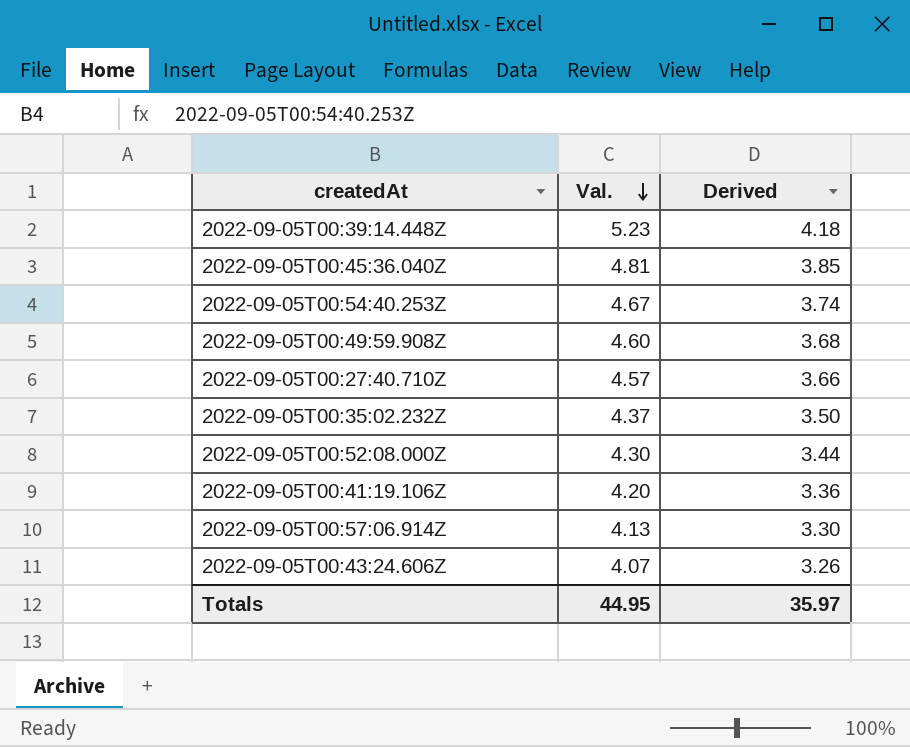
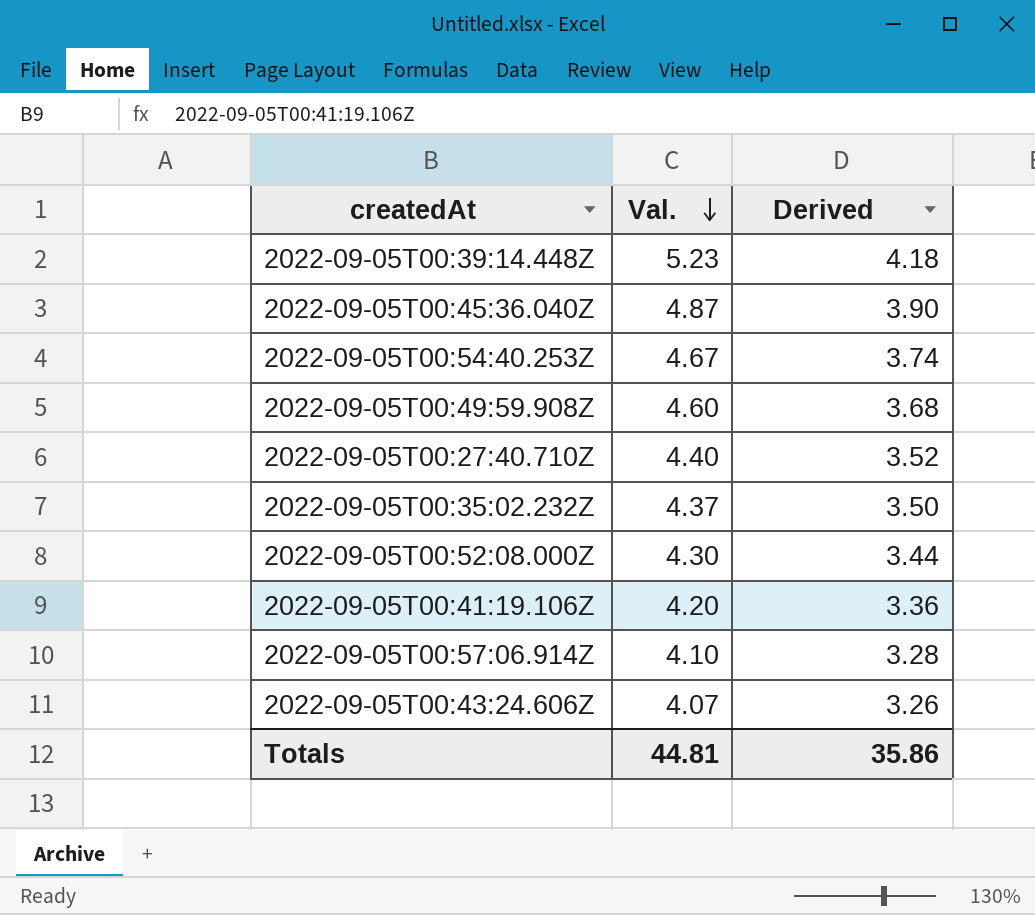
2022-09-05T00:45:36.040Z | Val.: 4.81 -> 4.87
2022-09-05T00:45:36.040Z | Derived: 3.85 -> 3.90
2022-09-05T00:27:40.710Z | Val.: 4.57 -> 4.40
2022-09-05T00:27:40.710Z | Derived: 3.66 -> 3.52
2022-09-05T00:57:06.914Z | Val.: 4.13 -> 4.10
2022-09-05T00:57:06.914Z | Derived: 3.30 -> 3.28
Totals | Val.: 44.95 -> 44.81
Totals | Derived: 35.97 -> 35.86

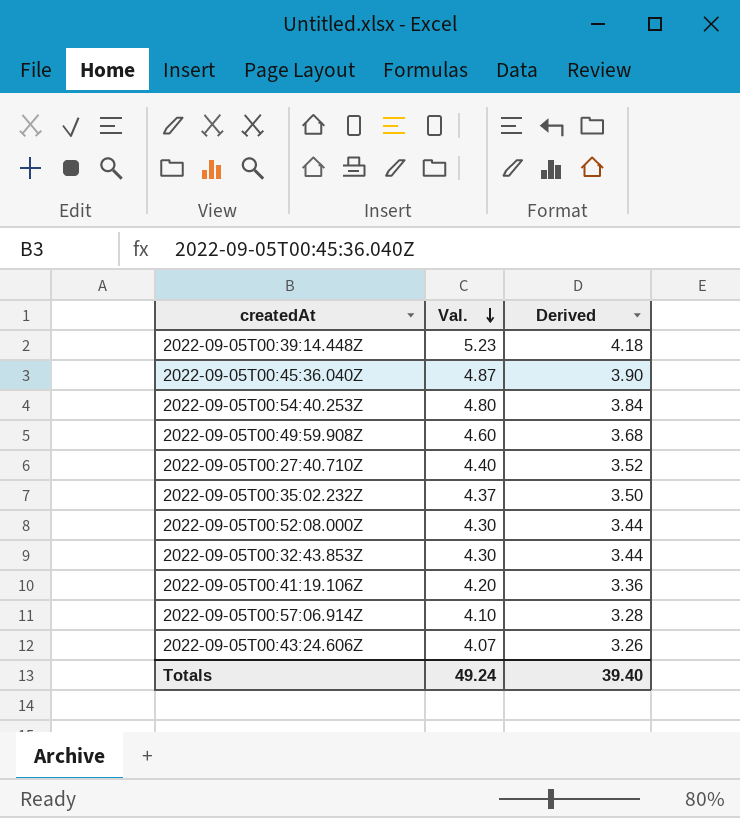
2022-09-05T00:54:40.253Z | Val.: 4.67 -> 4.80
2022-09-05T00:54:40.253Z | Derived: 3.74 -> 3.84
row 2022-09-05T00:32:43.853Z: none -> 4.30 | 3.44
Totals | Val.: 44.81 -> 49.24
Totals | Derived: 35.86 -> 39.40

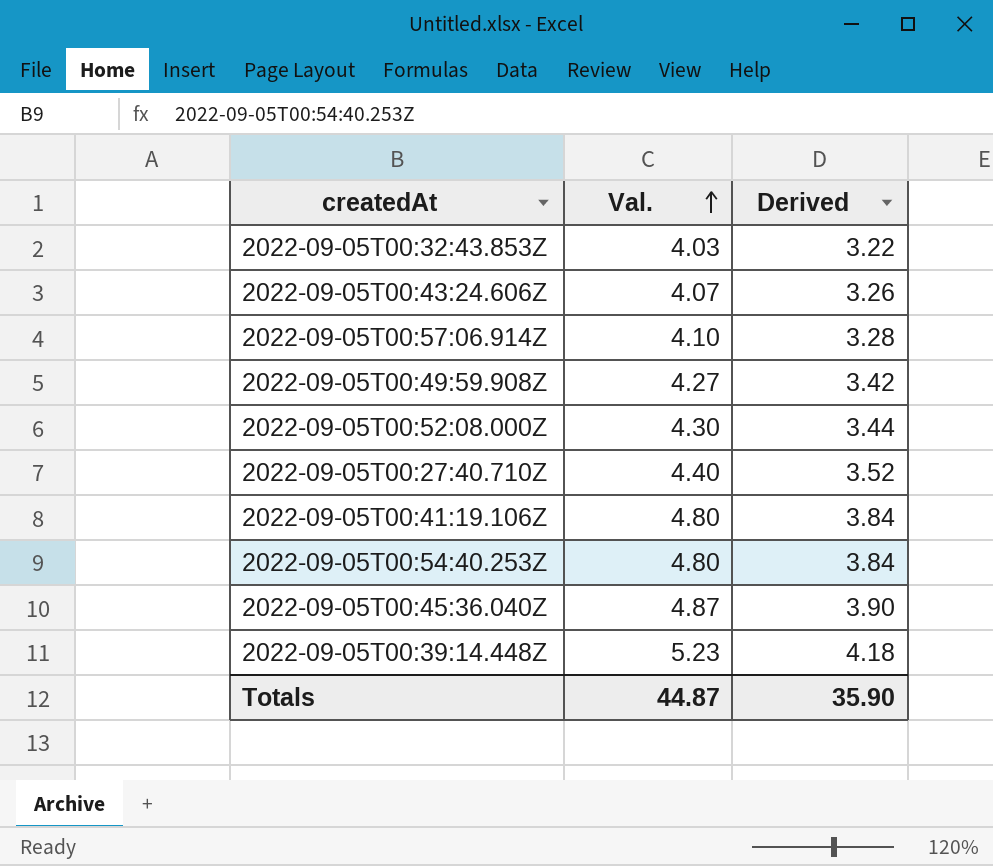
row order: Val. descending -> Val. ascending
row 2022-09-05T00:35:02.232Z: 4.37 | 3.50 -> none
2022-09-05T00:32:43.853Z | Val.: 4.30 -> 4.03
2022-09-05T00:32:43.853Z | Derived: 3.44 -> 3.22
2022-09-05T00:49:59.908Z | Val.: 4.60 -> 4.27
2022-09-05T00:49:59.908Z | Derived: 3.68 -> 3.42
2022-09-05T00:41:19.106Z | Val.: 4.20 -> 4.80
2022-09-05T00:41:19.106Z | Derived: 3.36 -> 3.84
Totals | Val.: 49.24 -> 44.87
Totals | Derived: 39.40 -> 35.90

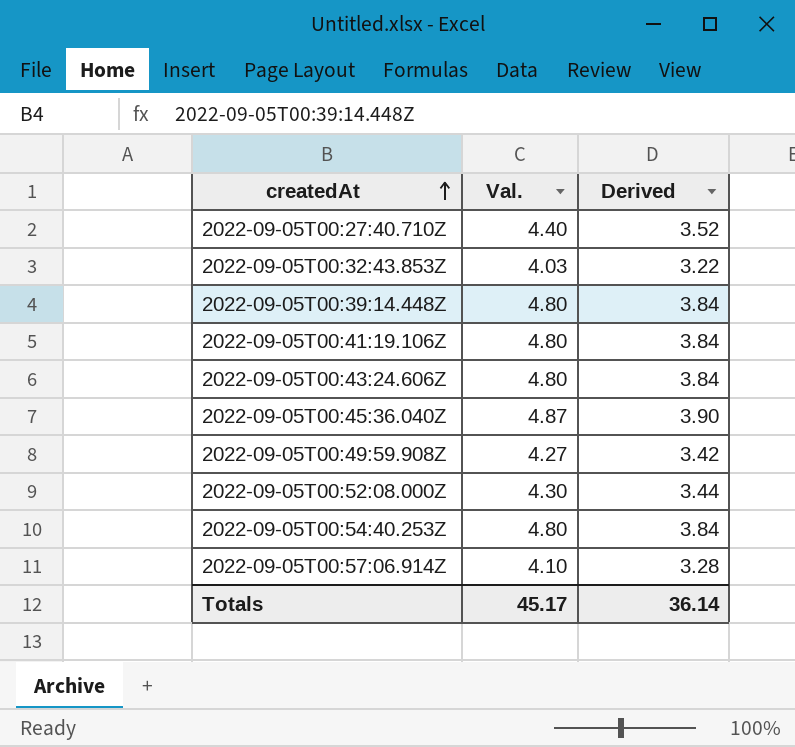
row order: Val. ascending -> createdAt ascending
2022-09-05T00:39:14.448Z | Val.: 5.23 -> 4.80
2022-09-05T00:39:14.448Z | Derived: 4.18 -> 3.84
2022-09-05T00:43:24.606Z | Val.: 4.07 -> 4.80
2022-09-05T00:43:24.606Z | Derived: 3.26 -> 3.84
Totals | Val.: 44.87 -> 45.17
Totals | Derived: 35.90 -> 36.14

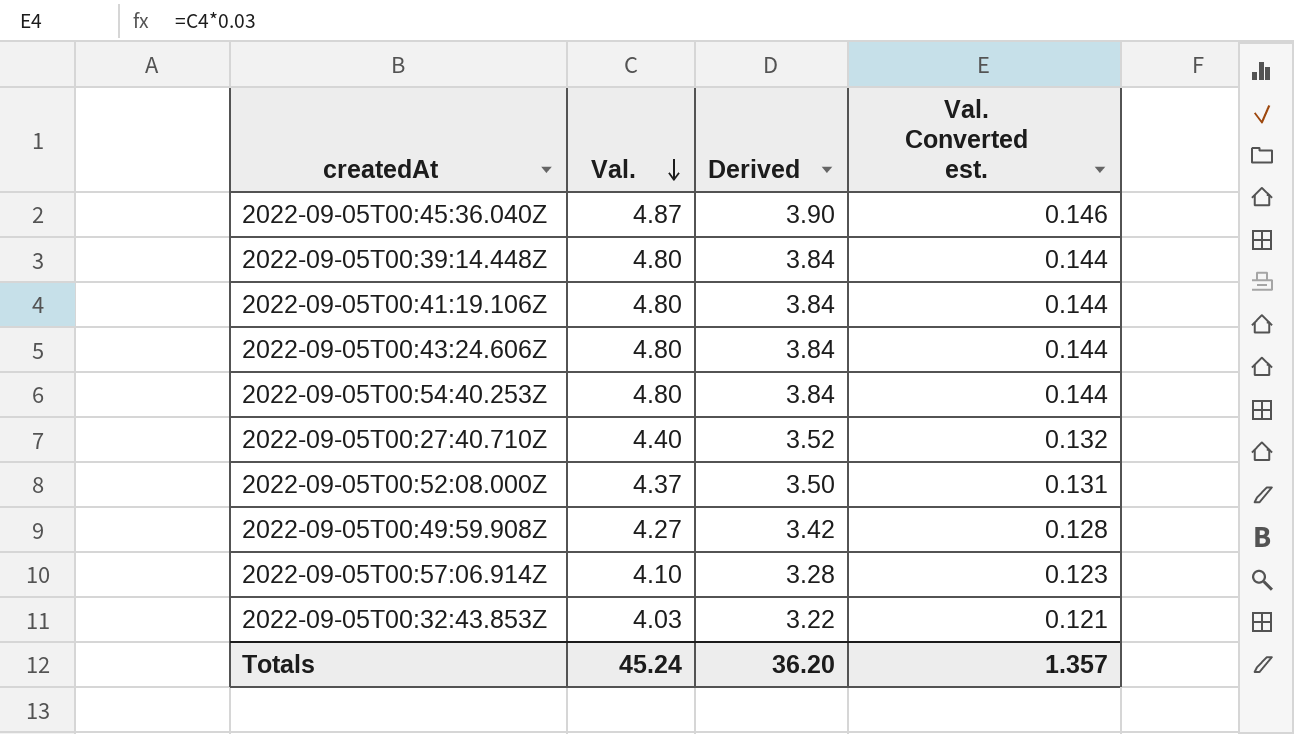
row order: createdAt ascending -> Val. descending
column Val. Converted est. | formula: none -> [Val.] * 0.03
2022-09-05T00:52:08.000Z | Val.: 4.30 -> 4.37
2022-09-05T00:52:08.000Z | Derived: 3.44 -> 3.50
Totals | Val.: 45.17 -> 45.24
Totals | Derived: 36.14 -> 36.20

